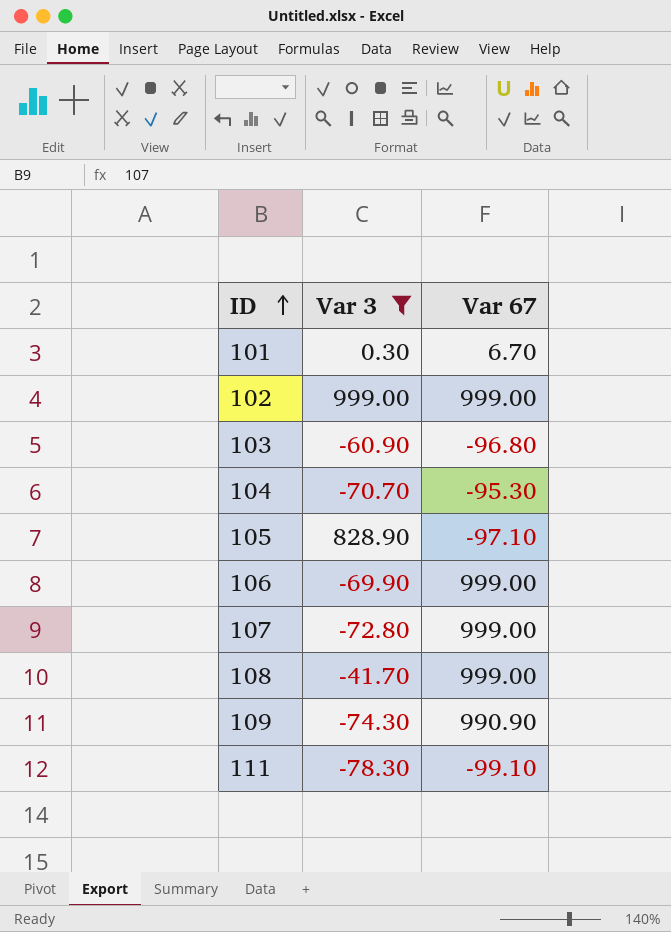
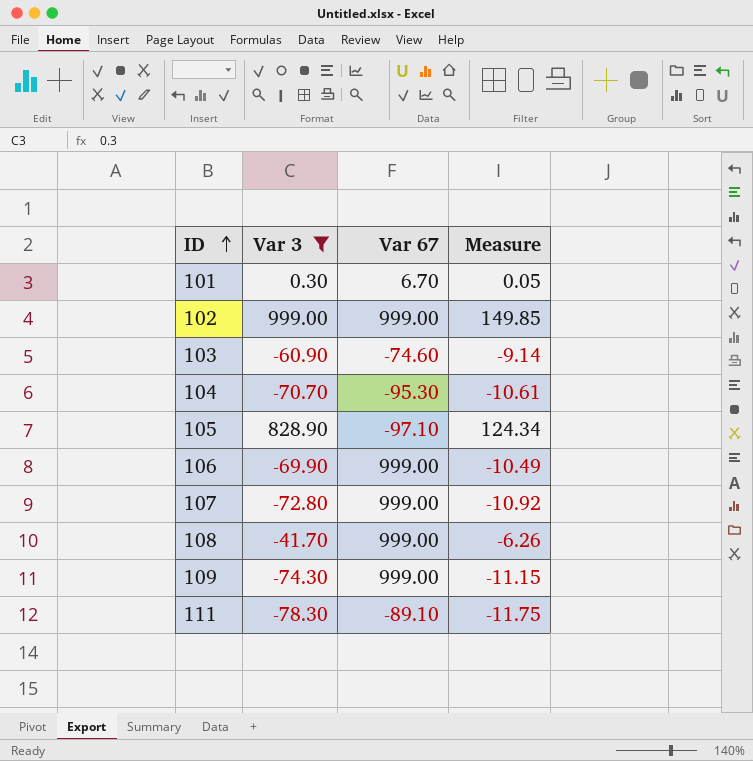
column Measure | formula: none -> [Var 3] * 0.15
103 | Var 67: -96.80 -> -74.60
109 | Var 67: 990.90 -> 999.00
111 | Var 67: -99.10 -> -89.10

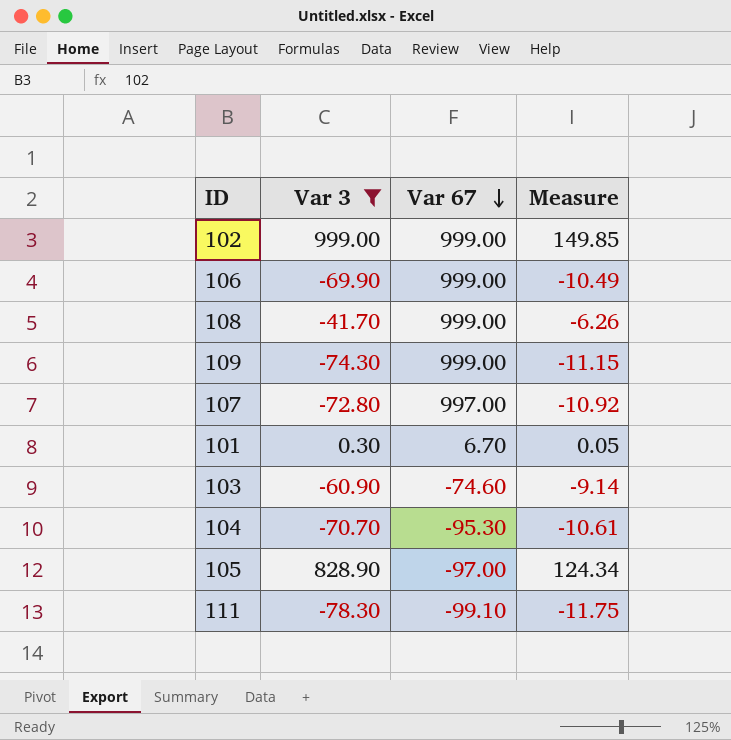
row order: ID ascending -> Var 67 descending
107 | Var 67: 999.00 -> 997.00
105 | Var 67: -97.10 -> -97.00
111 | Var 67: -89.10 -> -99.10

